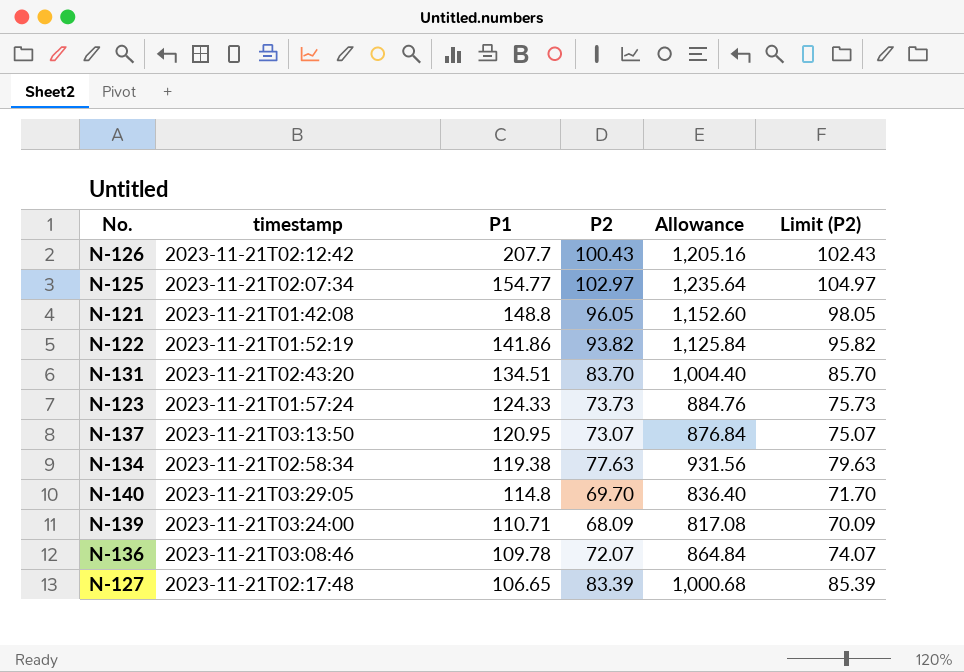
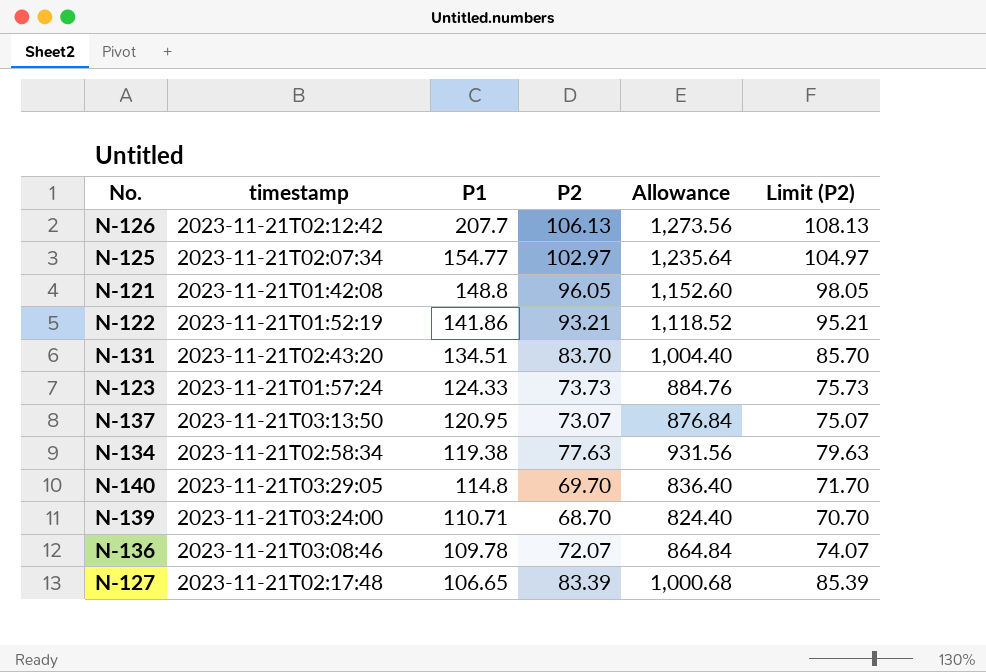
N-126 | P2: 100.43 -> 106.13
N-126 | Allowance: 1,205.16 -> 1,273.56
N-126 | Limit (P2): 102.43 -> 108.13
N-122 | P2: 93.82 -> 93.21
N-122 | Allowance: 1,125.84 -> 1,118.52
N-122 | Limit (P2): 95.82 -> 95.21
N-139 | P2: 68.09 -> 68.70
N-139 | Allowance: 817.08 -> 824.40
N-139 | Limit (P2): 70.09 -> 70.70

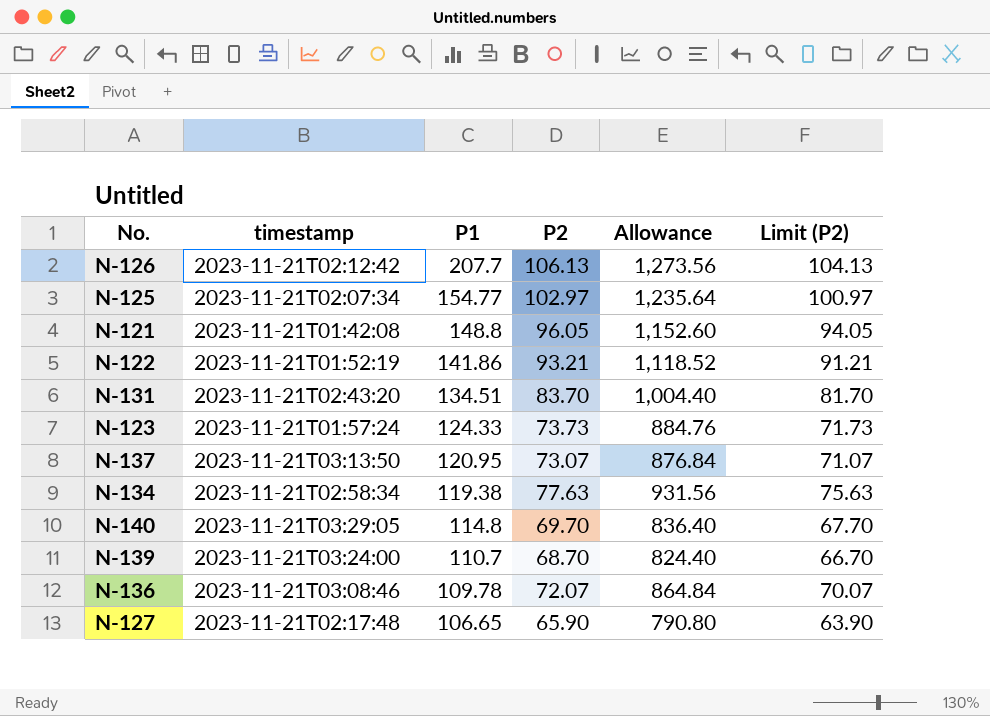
column Limit (P2) | formula: [P2] + 2 -> [P2] - 2
N-139 | P1: 110.71 -> 110.7
N-127 | P2: 83.39 -> 65.90
N-127 | Allowance: 1,000.68 -> 790.80

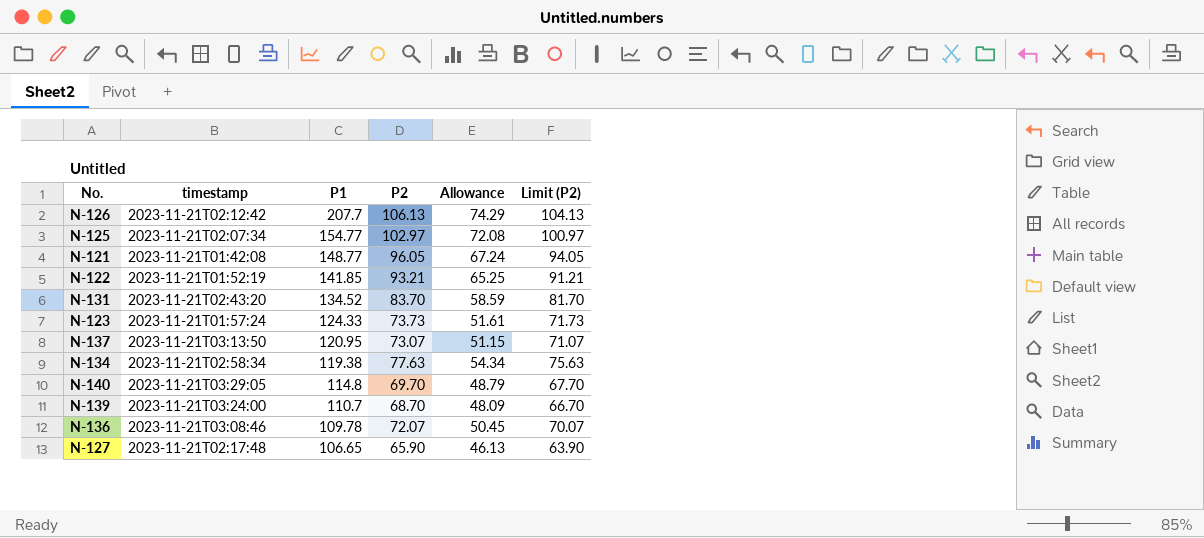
column Allowance | formula: [P2] * 12 -> [P2] * 0.7
N-121 | P1: 148.8 -> 148.77
N-122 | P1: 141.86 -> 141.85
N-131 | P1: 134.51 -> 134.52

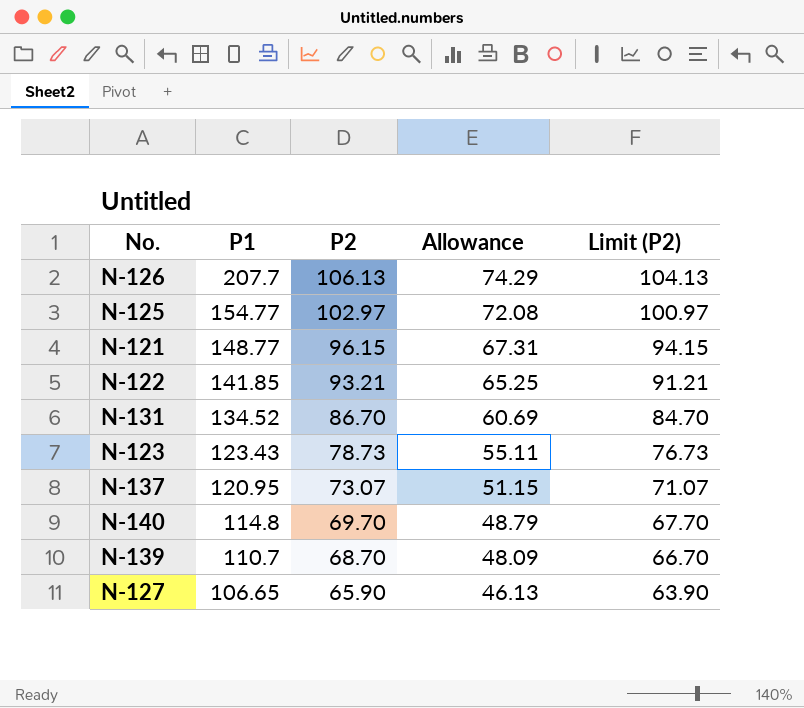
column timestamp | position: 2 -> none
row N-134: 2023-11-21T02:58:34 | 119.38 | 77.63 | 54.34 | 75.63 -> none
row N-136: 2023-11-21T03:08:46 | 109.78 | 72.07 | 50.45 | 70.07 -> none
N-121 | P2: 96.05 -> 96.15
N-121 | Allowance: 67.24 -> 67.31
N-121 | Limit (P2): 94.05 -> 94.15
N-131 | P2: 83.70 -> 86.70
N-131 | Allowance: 58.59 -> 60.69
N-131 | Limit (P2): 81.70 -> 84.70
N-123 | P1: 124.33 -> 123.43
N-123 | P2: 73.73 -> 78.73
N-123 | Allowance: 51.61 -> 55.11
N-123 | Limit (P2): 71.73 -> 76.73

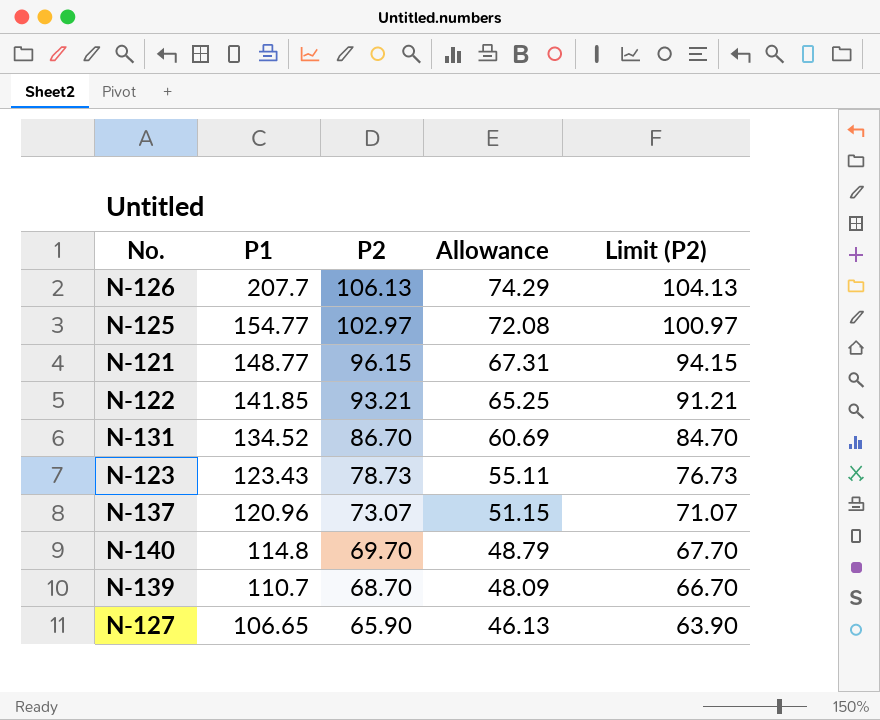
N-137 | P1: 120.95 -> 120.96

